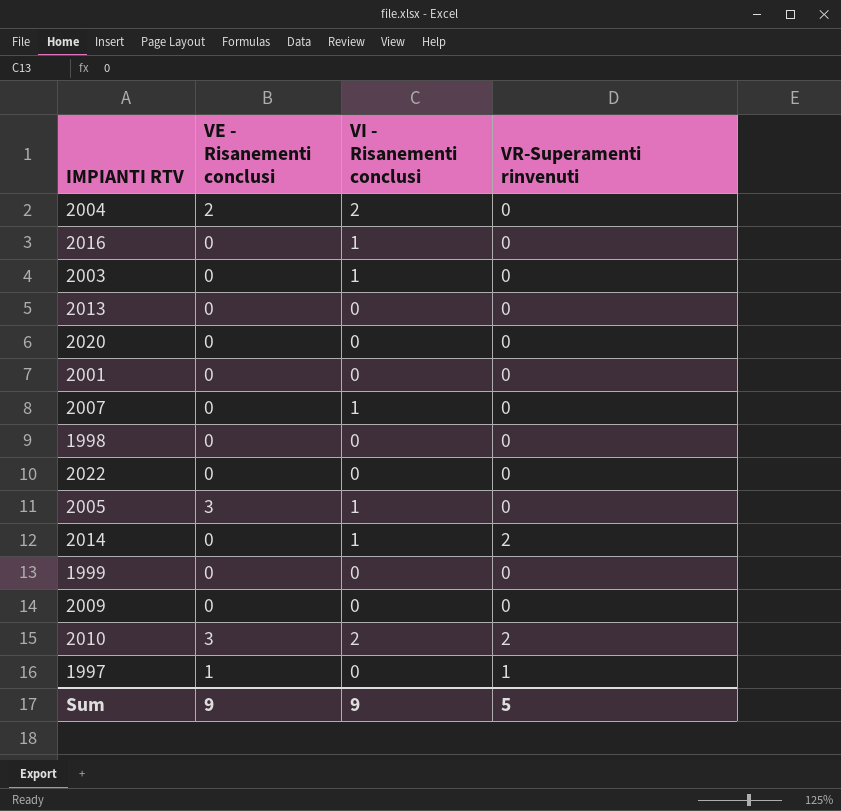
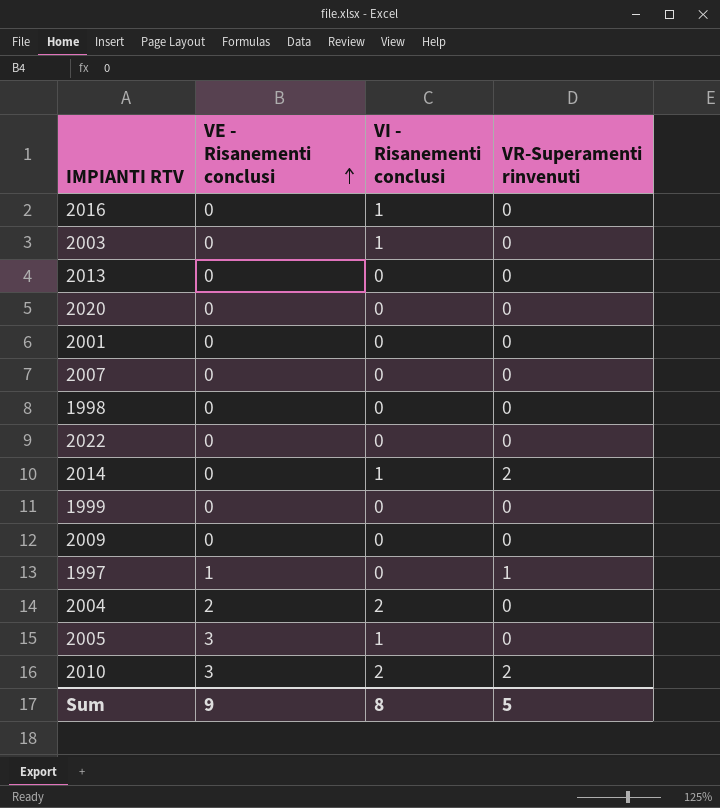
row order: none -> VE - Risanementi conclusi ascending
2007 | VI - Risanementi conclusi: 1 -> 0
Sum | VI - Risanementi conclusi: 9 -> 8

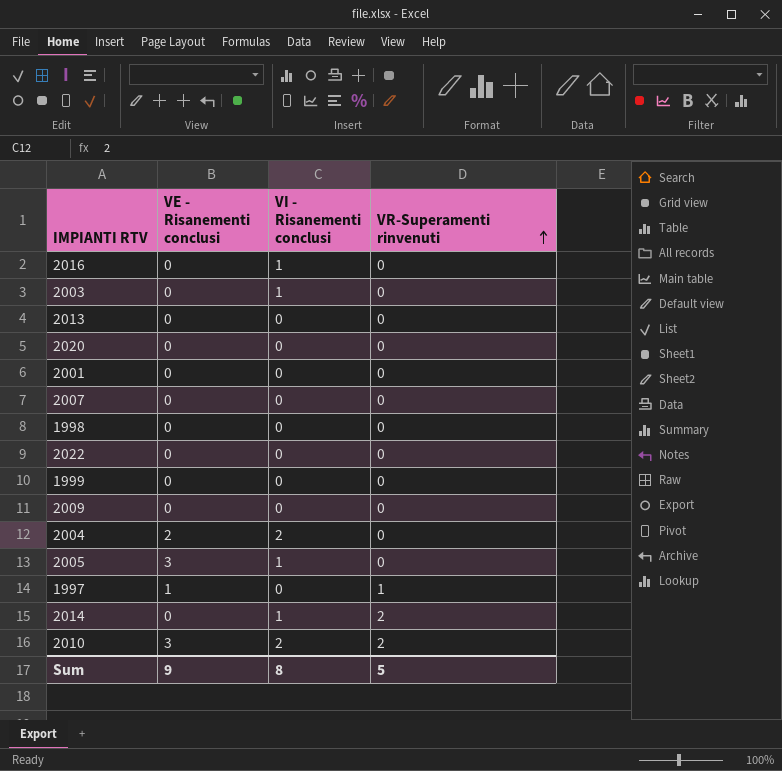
row order: VE - Risanementi conclusi ascending -> VR-Superamenti rinvenuti ascending

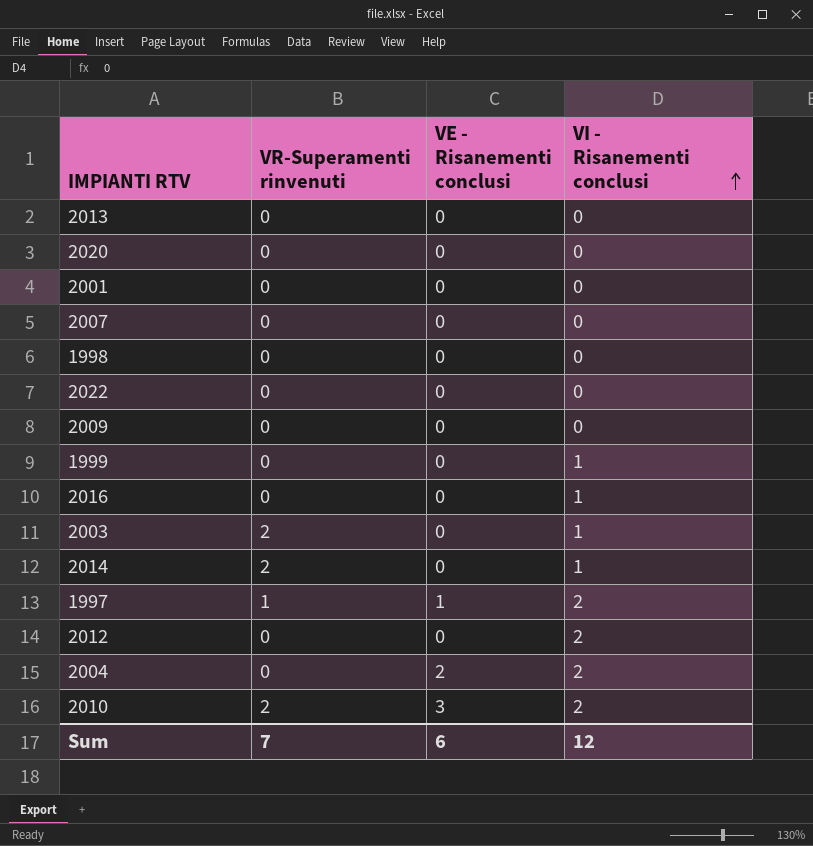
row order: VR-Superamenti rinvenuti ascending -> VI - Risanementi conclusi ascending
column VR-Superamenti rinvenuti | position: 4 -> 2
row 2005: 3 | 1 | 0 -> none
1999 | VI - Risanementi conclusi: 0 -> 1
2003 | VR-Superamenti rinvenuti: 0 -> 2
1997 | VI - Risanementi conclusi: 0 -> 2
row 2012: none -> 0 | 0 | 2
Sum | VR-Superamenti rinvenuti: 5 -> 7
Sum | VE - Risanementi conclusi: 9 -> 6
Sum | VI - Risanementi conclusi: 8 -> 12

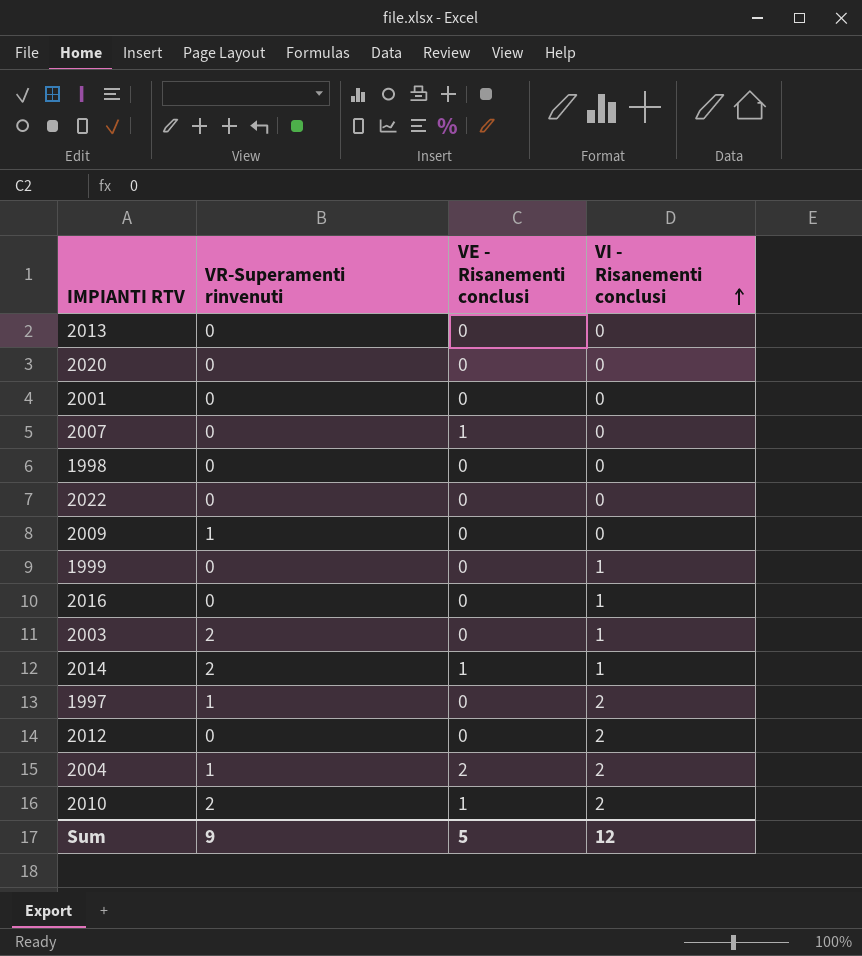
2007 | VE - Risanementi conclusi: 0 -> 1
2009 | VR-Superamenti rinvenuti: 0 -> 1
2014 | VE - Risanementi conclusi: 0 -> 1
1997 | VE - Risanementi conclusi: 1 -> 0
2004 | VR-Superamenti rinvenuti: 0 -> 1
2010 | VE - Risanementi conclusi: 3 -> 1
Sum | VR-Superamenti rinvenuti: 7 -> 9
Sum | VE - Risanementi conclusi: 6 -> 5

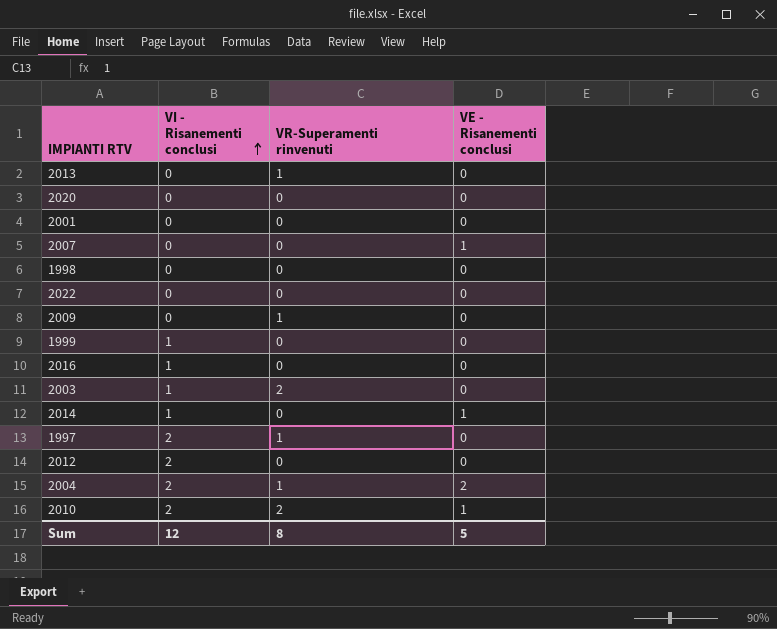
column VI - Risanementi conclusi | position: 4 -> 2
2013 | VR-Superamenti rinvenuti: 0 -> 1
2014 | VR-Superamenti rinvenuti: 2 -> 0
Sum | VR-Superamenti rinvenuti: 9 -> 8

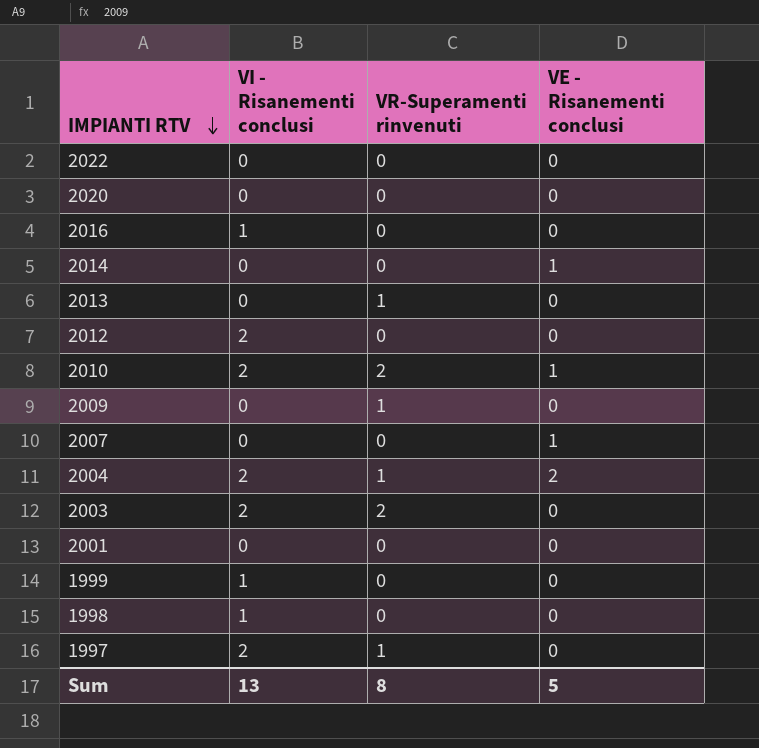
row order: VI - Risanementi conclusi ascending -> IMPIANTI RTV descending
2014 | VI - Risanementi conclusi: 1 -> 0
2003 | VI - Risanementi conclusi: 1 -> 2
1998 | VI - Risanementi conclusi: 0 -> 1
Sum | VI - Risanementi conclusi: 12 -> 13

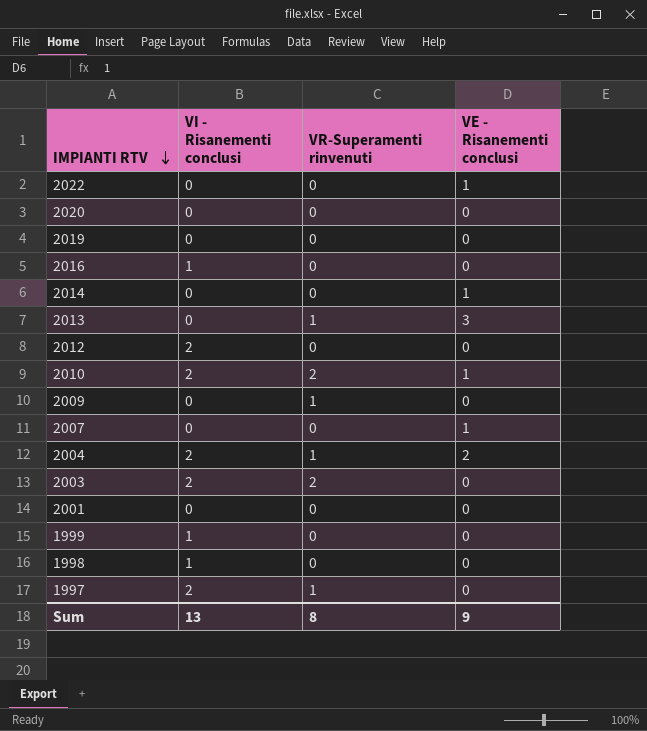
2022 | VE - Risanementi conclusi: 0 -> 1
row 2019: none -> 0 | 0 | 0
2013 | VE - Risanementi conclusi: 0 -> 3
Sum | VE - Risanementi conclusi: 5 -> 9

